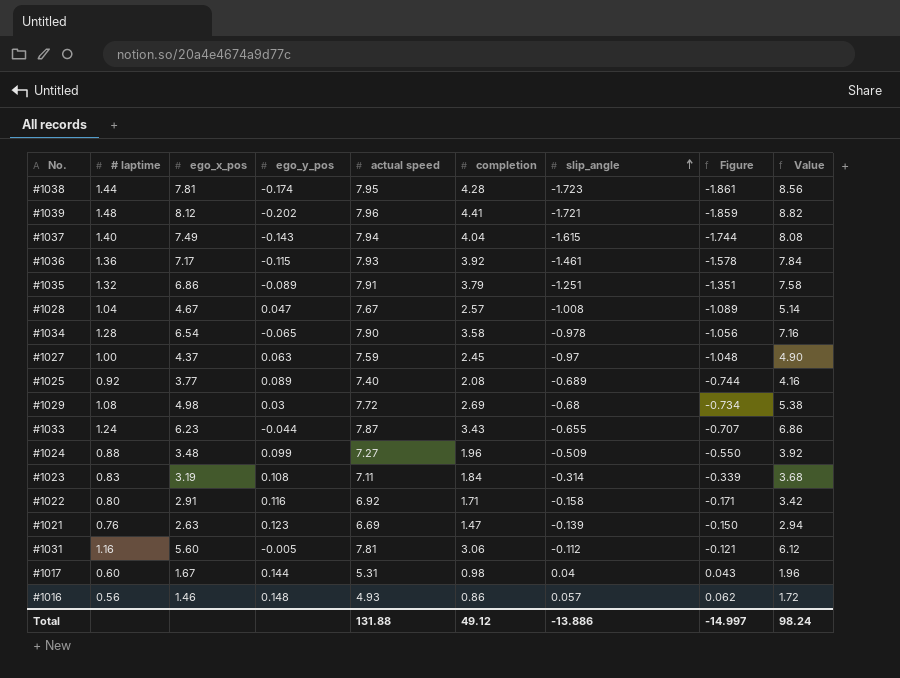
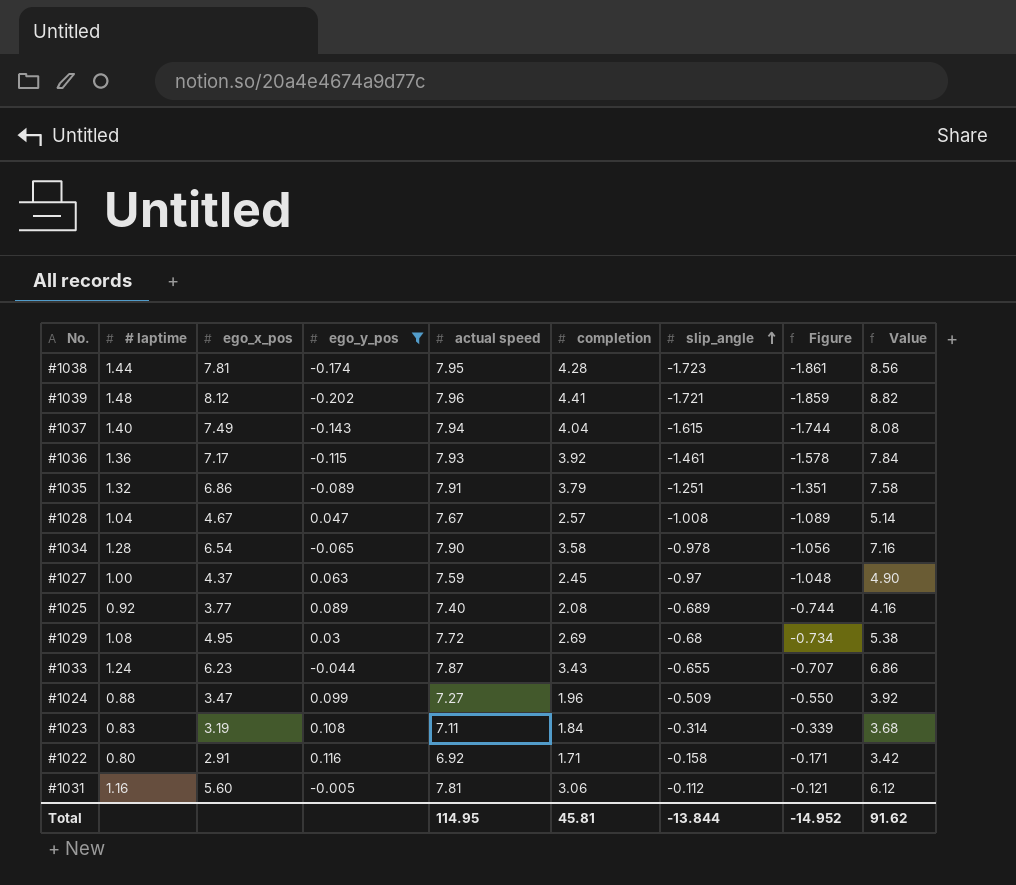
filter: none -> ego_y_pos <= 0.116
#1029 | ego_x_pos: 4.98 -> 4.95
#1024 | ego_x_pos: 3.48 -> 3.47
Total | actual speed: 131.88 -> 114.95
Total | completion: 49.12 -> 45.81
Total | slip_angle: -13.886 -> -13.844
Total | Figure: -14.997 -> -14.952
Total | Value: 98.24 -> 91.62

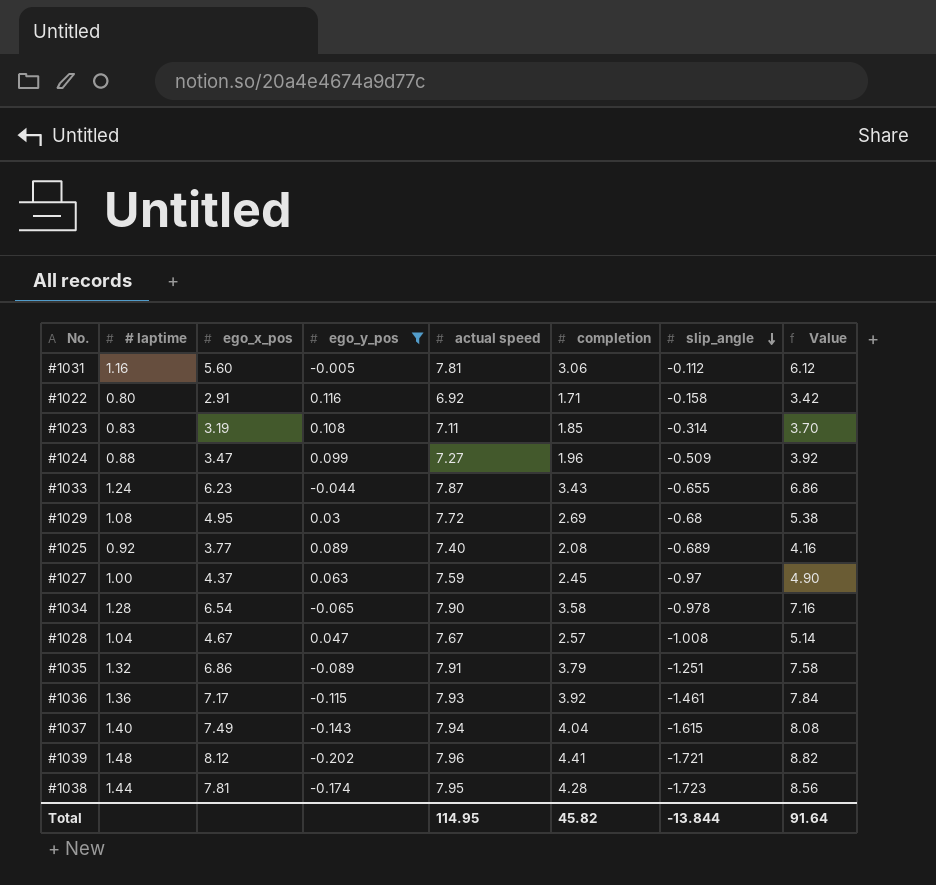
row order: slip_angle ascending -> slip_angle descending
column Figure | formula: [slip_angle] * 1.08 -> none
#1023 | completion: 1.84 -> 1.85
#1023 | Value: 3.68 -> 3.70
Total | completion: 45.81 -> 45.82
Total | Value: 91.62 -> 91.64

